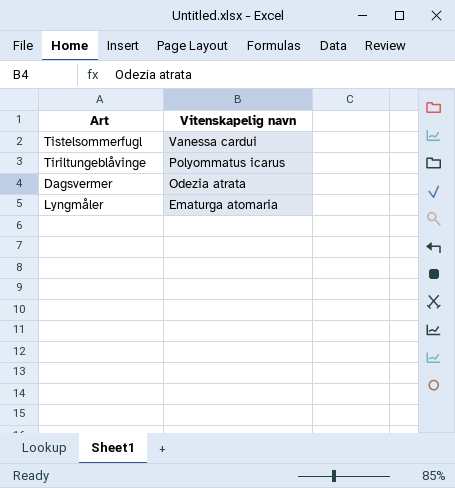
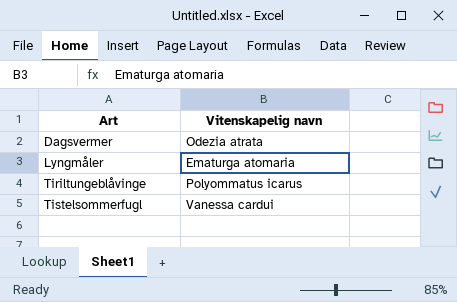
row order: Vitenskapelig navn descending -> Art ascending

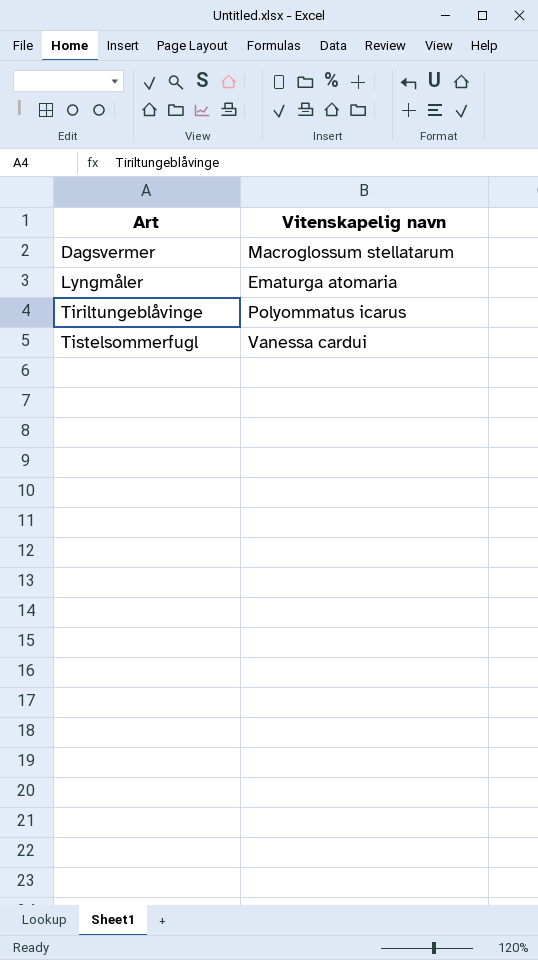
Dagsvermer | Vitenskapelig navn: Odezia atrata -> Macroglossum stellatarum

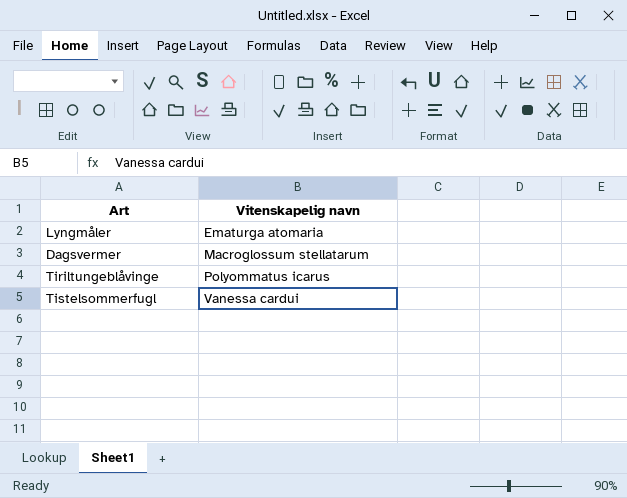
row order: Art ascending -> Vitenskapelig navn ascending

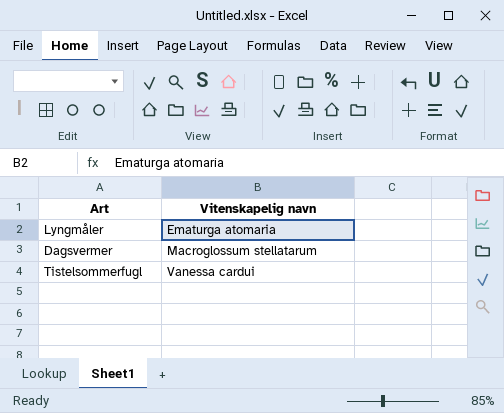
row Tiriltungeblåvinge: Polyommatus icarus -> none

